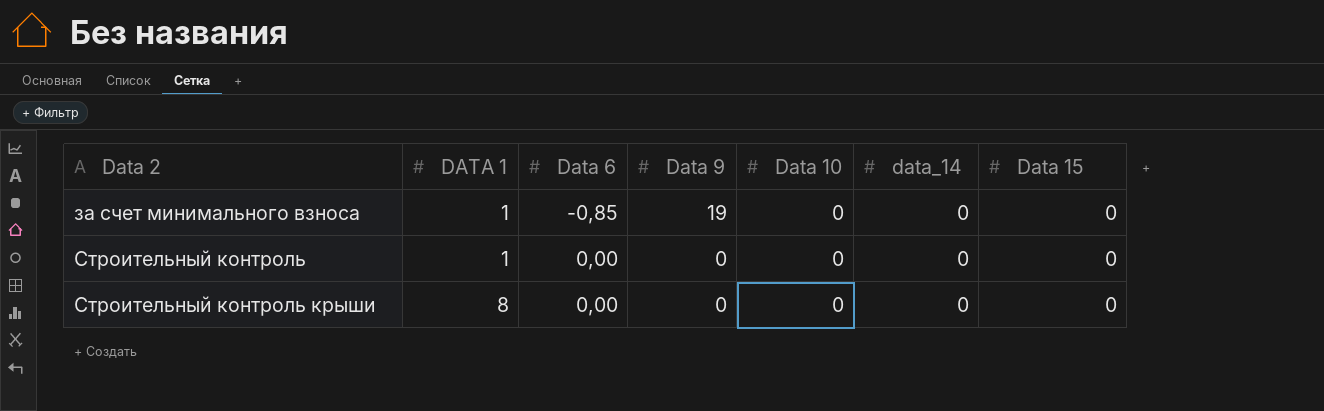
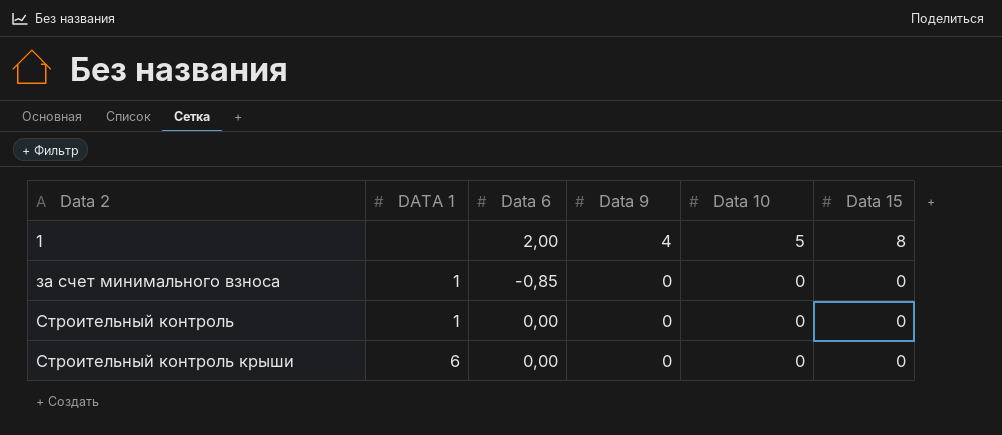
column data_14 | position: 6 -> none
row 1: none -> none | 2,00 | 4 | 5 | 8
за счет минимального взноса | Data 9: 19 -> 0
Строительный контроль крыши | DATA 1: 8 -> 6

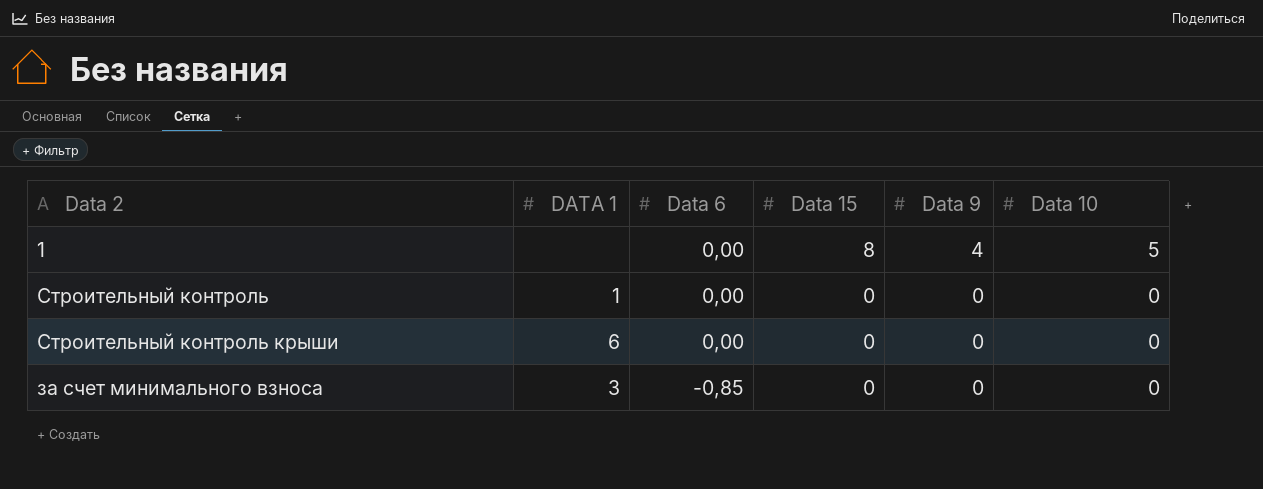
row order: Data 2 ascending -> Data 6 descending
column Data 15 | position: 6 -> 4
1 | Data 6: 2,00 -> 0,00
за счет минимального взноса | DATA 1: 1 -> 3

